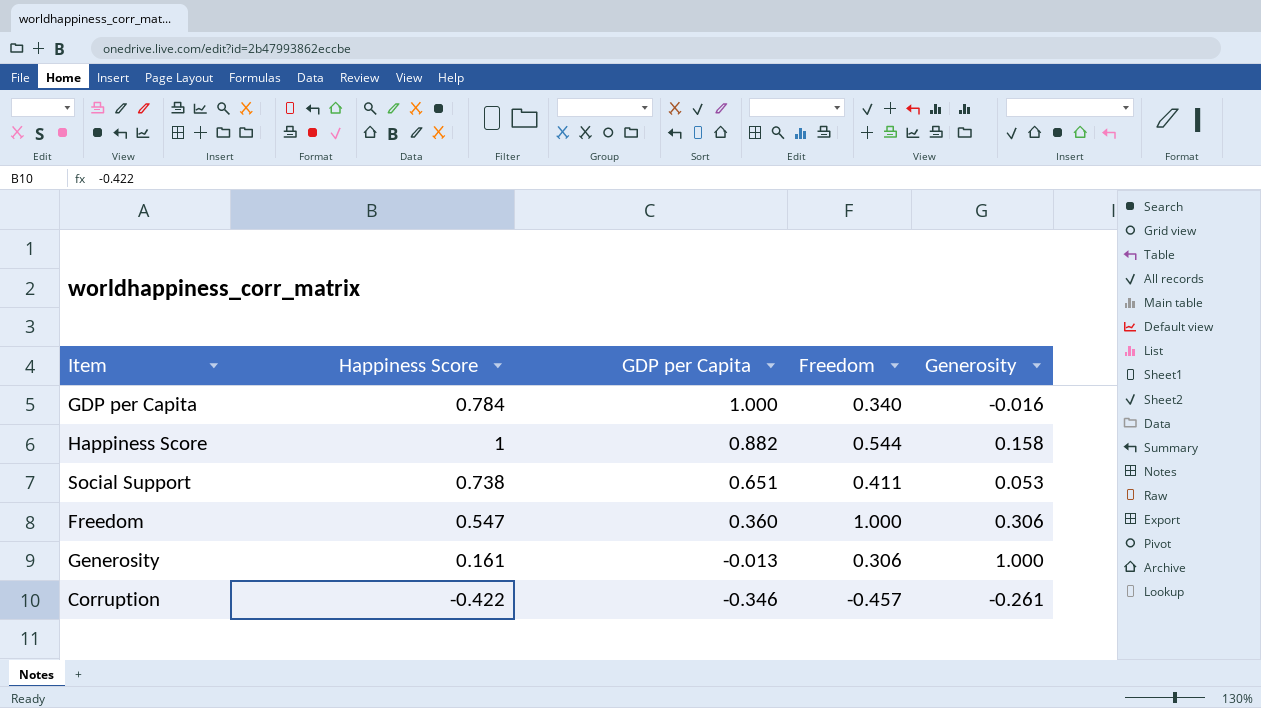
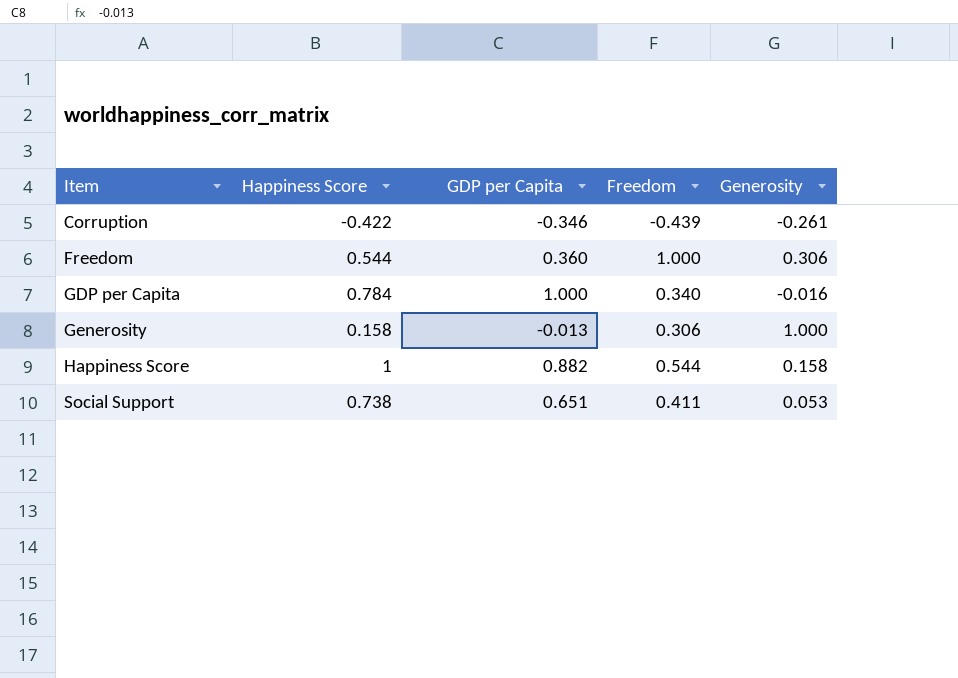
row order: GDP per Capita descending -> Item ascending
Corruption | Freedom: -0.457 -> -0.439
Freedom | Happiness Score: 0.547 -> 0.544
Generosity | Happiness Score: 0.161 -> 0.158

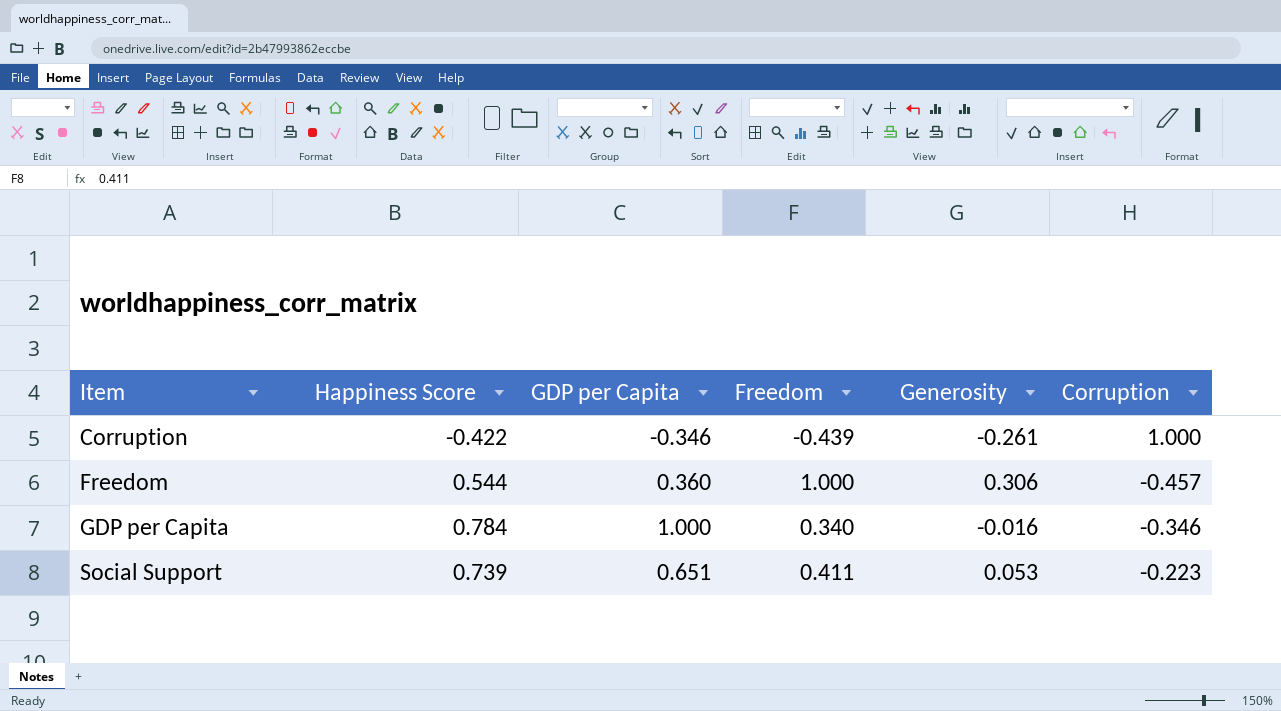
column Corruption | position: none -> 6
row Generosity: 0.158 | -0.013 | 0.306 | 1.000 -> none
row Happiness Score: 1 | 0.882 | 0.544 | 0.158 -> none
Social Support | Happiness Score: 0.738 -> 0.739

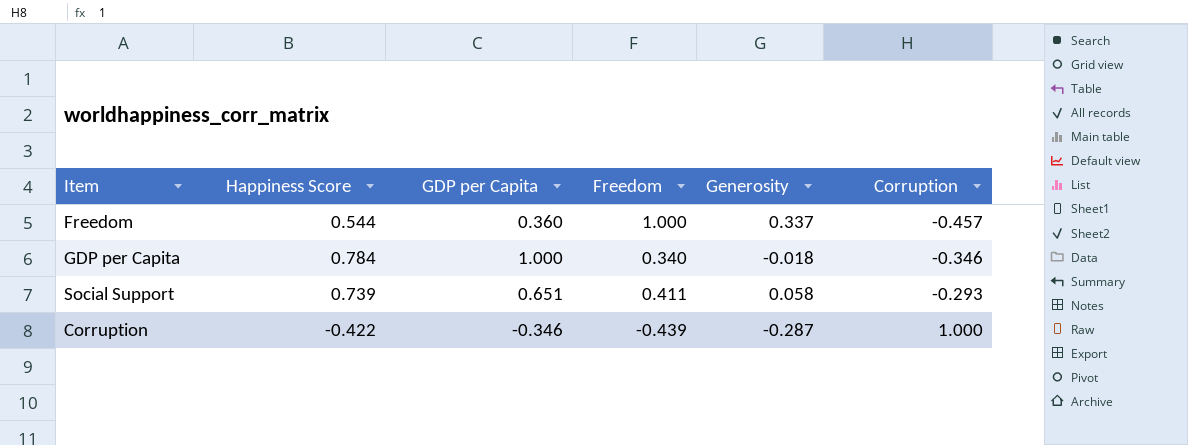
row order: Item ascending -> Corruption ascending
Freedom | Generosity: 0.306 -> 0.337
GDP per Capita | Generosity: -0.016 -> -0.018
Social Support | Generosity: 0.053 -> 0.058
Social Support | Corruption: -0.223 -> -0.293
Corruption | Generosity: -0.261 -> -0.287

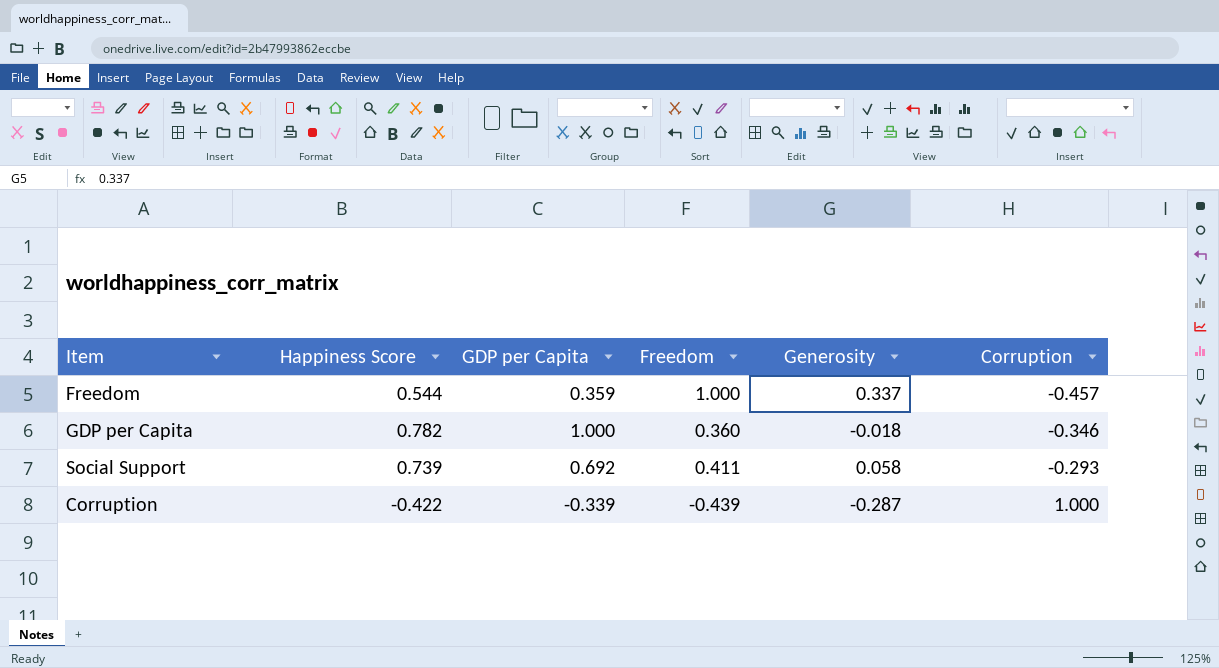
Freedom | GDP per Capita: 0.360 -> 0.359
GDP per Capita | Happiness Score: 0.784 -> 0.782
GDP per Capita | Freedom: 0.340 -> 0.360
Social Support | GDP per Capita: 0.651 -> 0.692
Corruption | GDP per Capita: -0.346 -> -0.339

